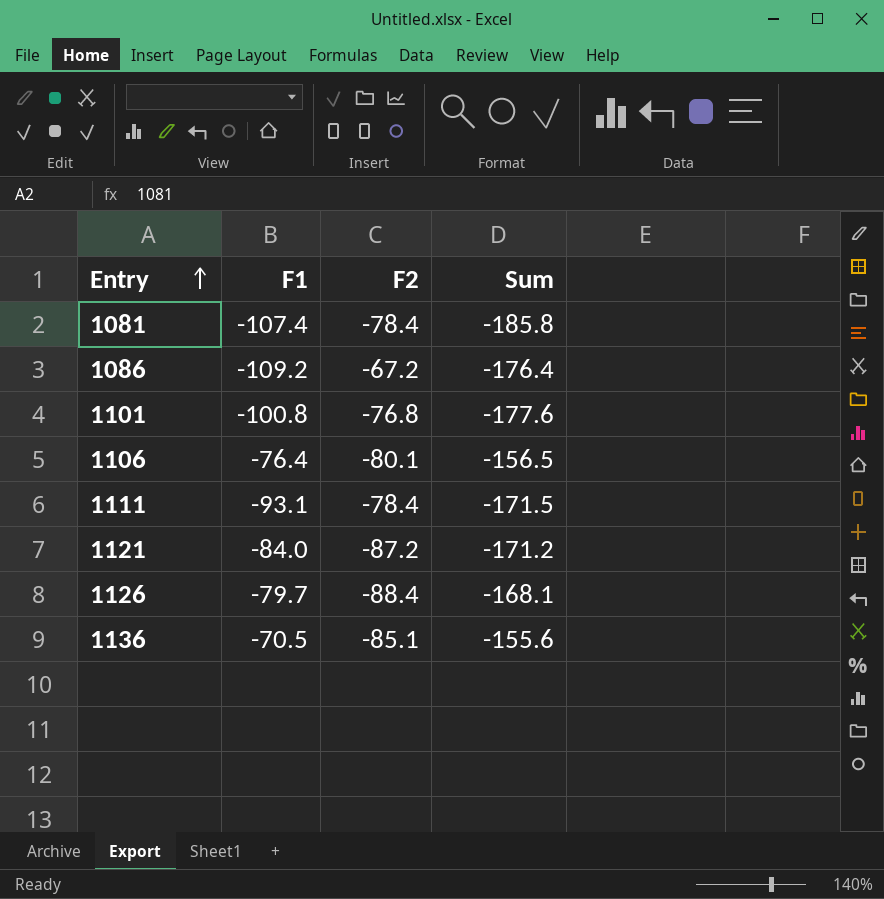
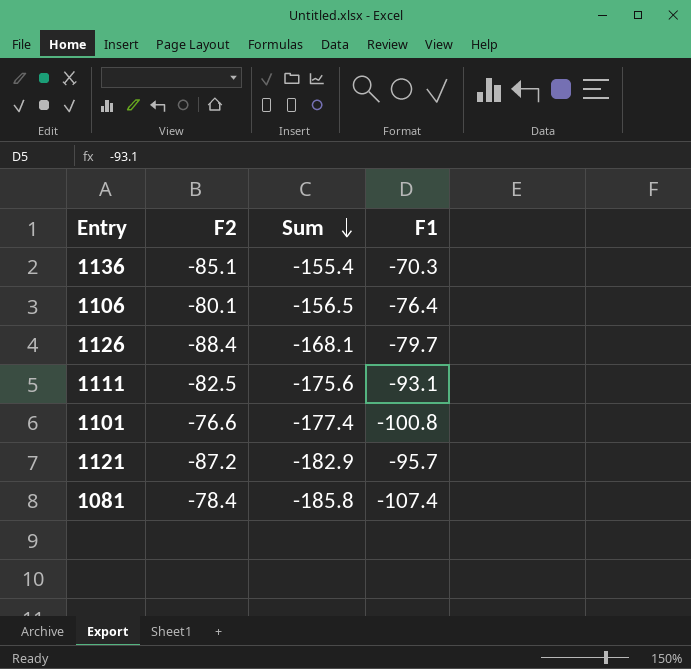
row order: Entry ascending -> Sum descending
column F1 | position: 2 -> 4
row 1086: -109.2 | -67.2 | -176.4 -> none
1136 | Sum: -155.6 -> -155.4
1136 | F1: -70.5 -> -70.3
1111 | F2: -78.4 -> -82.5
1111 | Sum: -171.5 -> -175.6
1101 | F2: -76.8 -> -76.6
1101 | Sum: -177.6 -> -177.4
1121 | Sum: -171.2 -> -182.9
1121 | F1: -84.0 -> -95.7

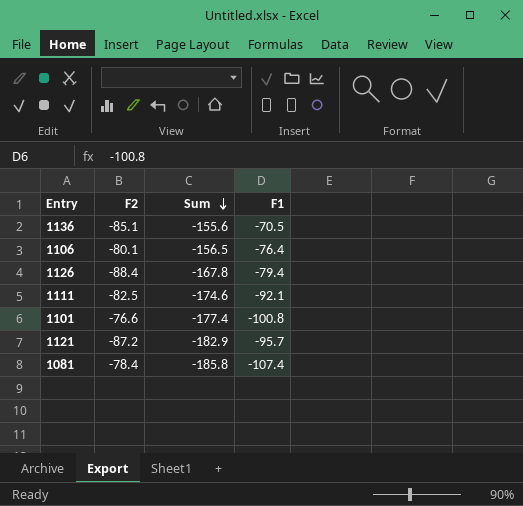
1136 | Sum: -155.4 -> -155.6
1136 | F1: -70.3 -> -70.5
1126 | Sum: -168.1 -> -167.8
1126 | F1: -79.7 -> -79.4
1111 | Sum: -175.6 -> -174.6
1111 | F1: -93.1 -> -92.1

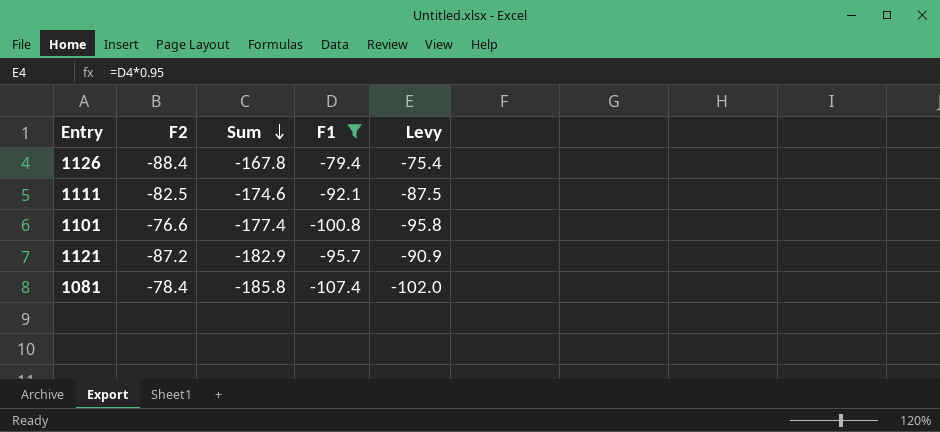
filter: none -> F1 <= -79.4
column Levy | formula: none -> [F1] * 0.95

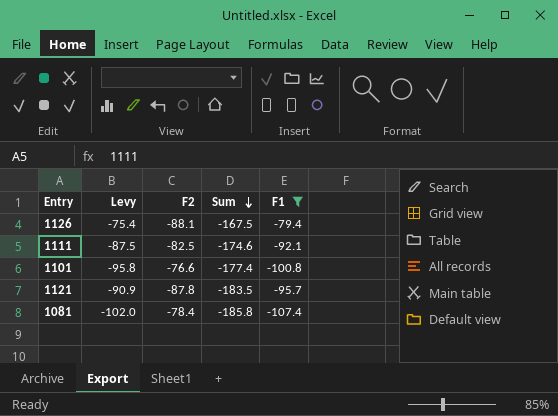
column Levy | position: 5 -> 2
1126 | F2: -88.4 -> -88.1
1126 | Sum: -167.8 -> -167.5
1121 | F2: -87.2 -> -87.8
1121 | Sum: -182.9 -> -183.5

